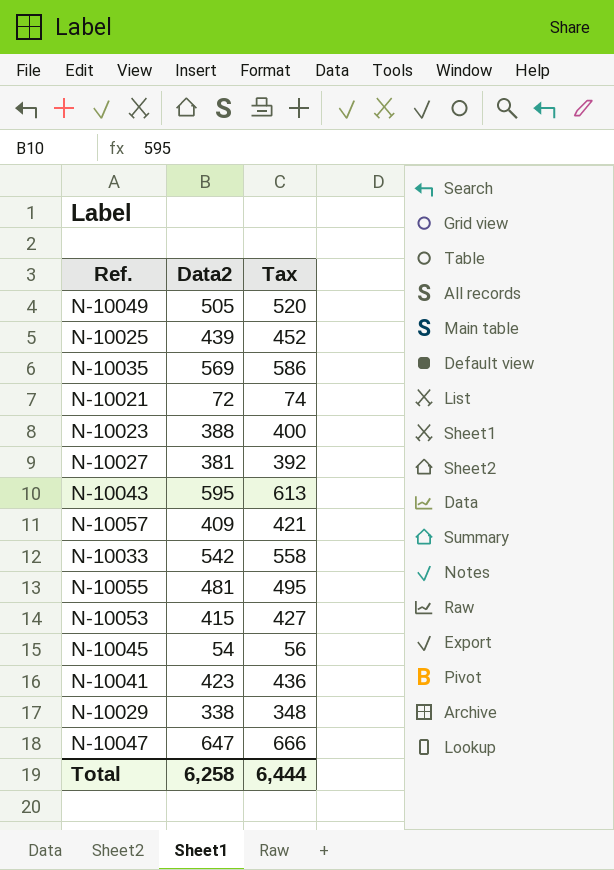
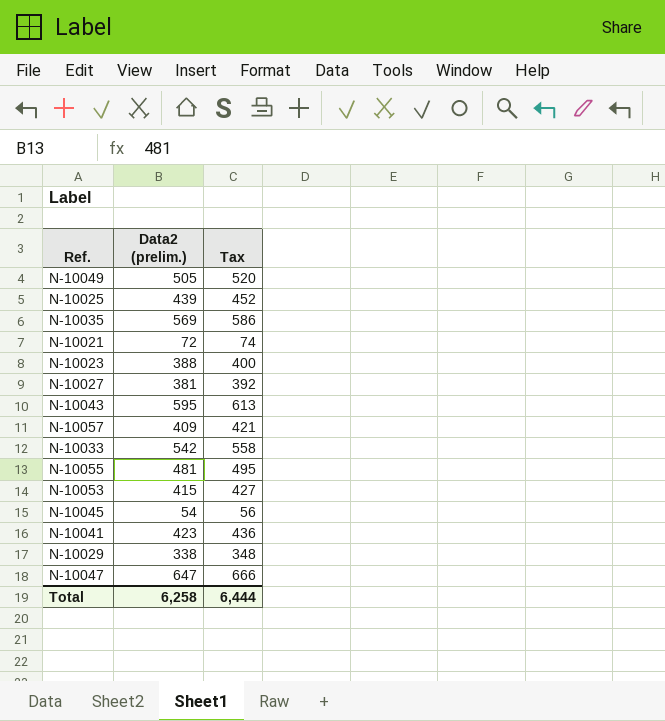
column name: Data2 -> Data2 (prelim.)

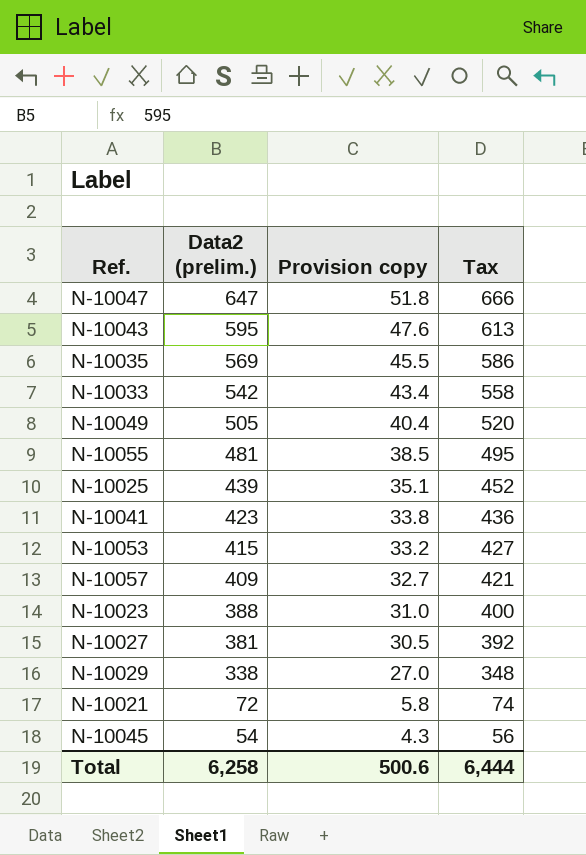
row order: none -> Data2 (prelim.) descending
column Provision copy | formula: none -> [Data2 (prelim.)] * 0.08

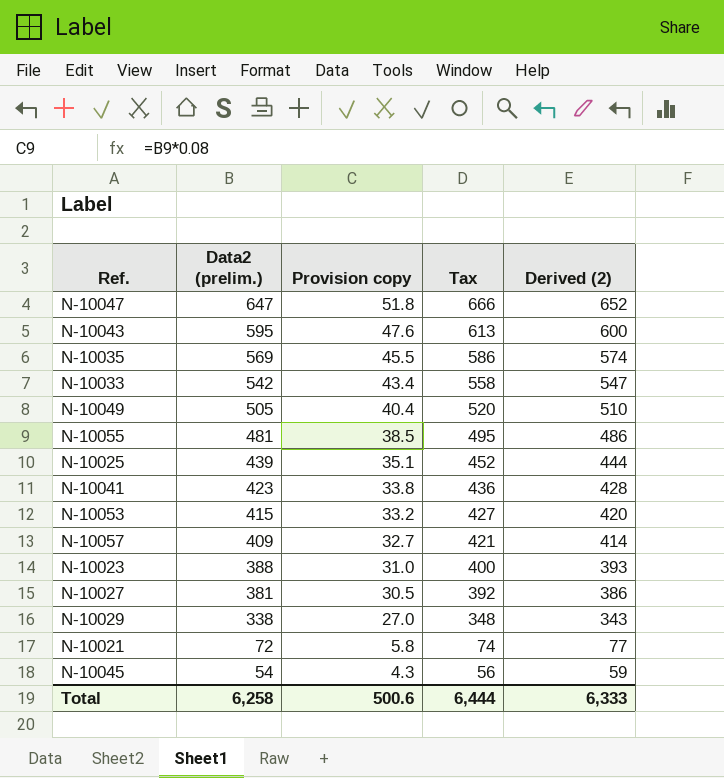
column Derived (2) | formula: none -> [Data2 (prelim.)] + 5

